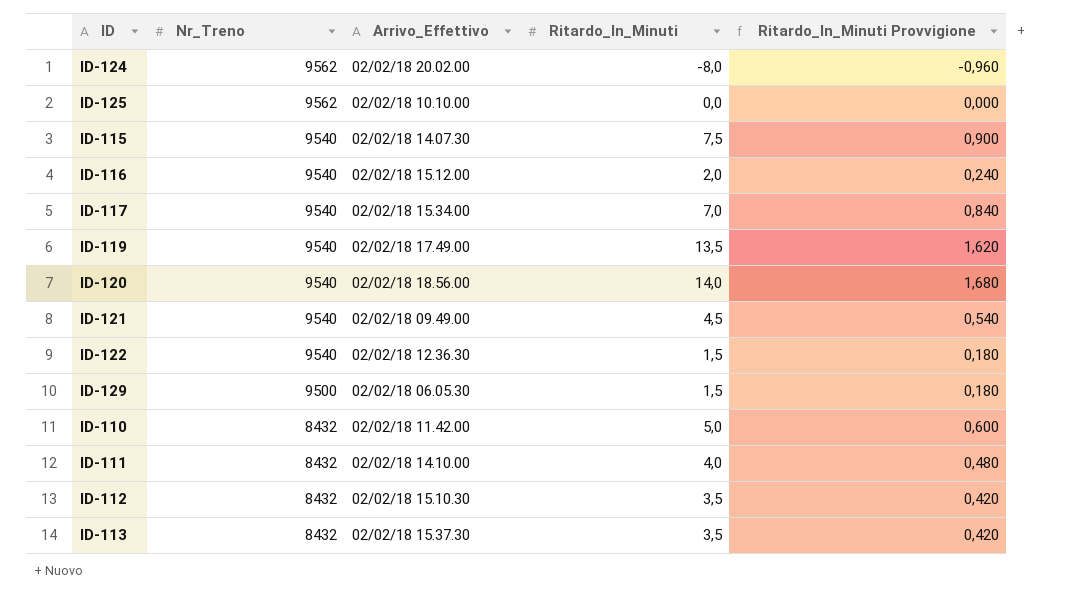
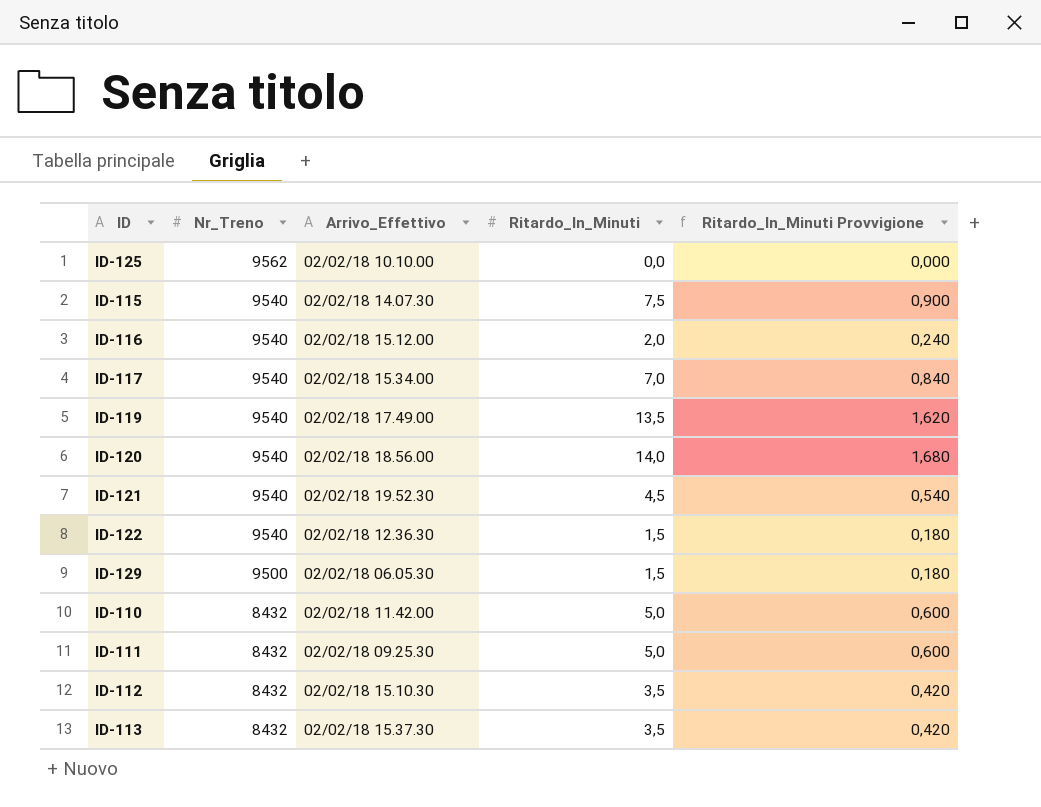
row ID-124: 9562 | 02/02/18 20.02.00 | -8,0 | -0,960 -> none
ID-121 | Arrivo_Effettivo: 02/02/18 09.49.00 -> 02/02/18 19.52.30
ID-111 | Arrivo_Effettivo: 02/02/18 14.10.00 -> 02/02/18 09.25.30
ID-111 | Ritardo_In_Minuti: 4,0 -> 5,0
ID-111 | Ritardo_In_Minuti Provvigione: 0,480 -> 0,600

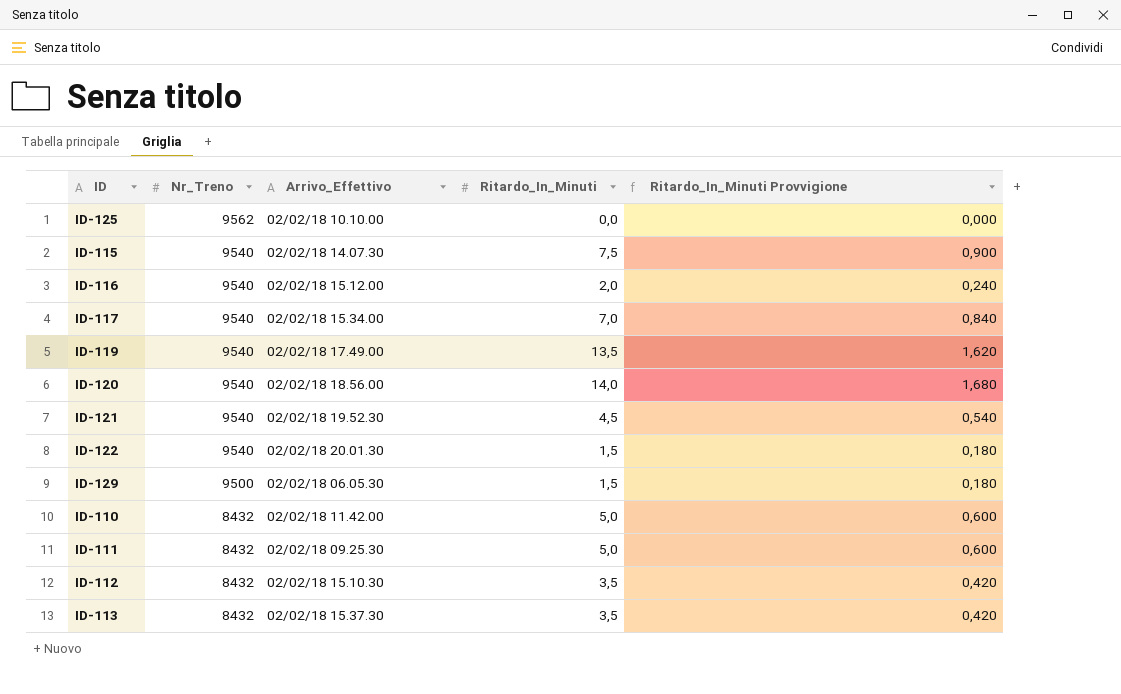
ID-122 | Arrivo_Effettivo: 02/02/18 12.36.30 -> 02/02/18 20.01.30

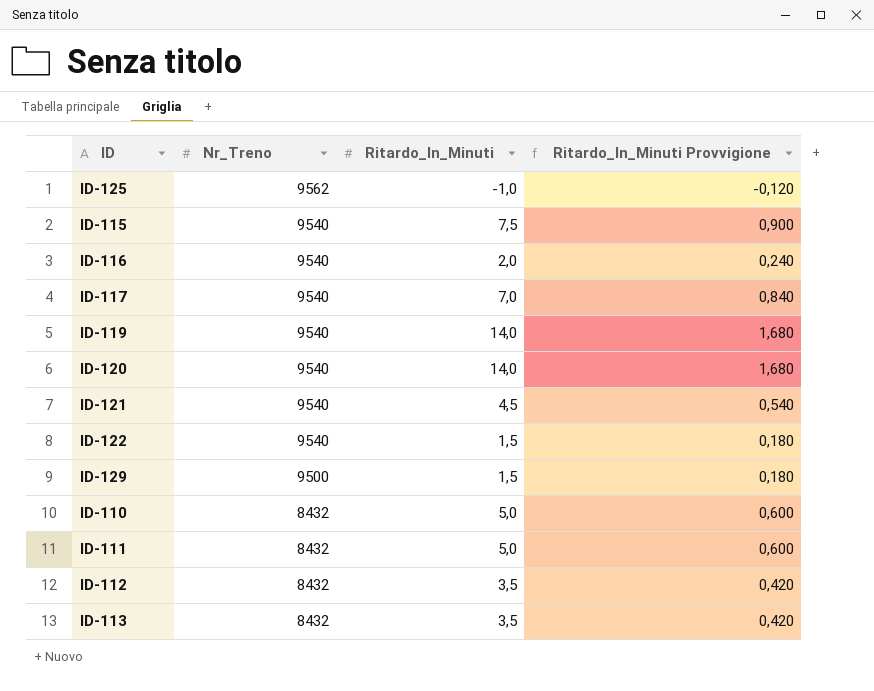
column Arrivo_Effettivo | position: 3 -> none
ID-125 | Ritardo_In_Minuti: 0,0 -> -1,0
ID-125 | Ritardo_In_Minuti Provvigione: 0,000 -> -0,120
ID-119 | Ritardo_In_Minuti: 13,5 -> 14,0
ID-119 | Ritardo_In_Minuti Provvigione: 1,620 -> 1,680

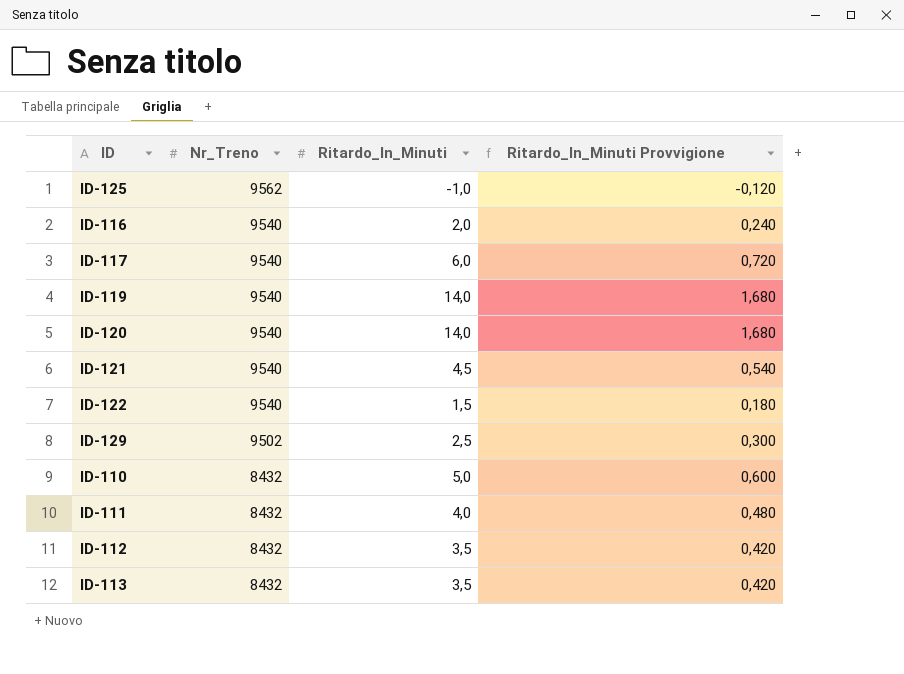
row ID-115: 9540 | 7,5 | 0,900 -> none
ID-117 | Ritardo_In_Minuti: 7,0 -> 6,0
ID-117 | Ritardo_In_Minuti Provvigione: 0,840 -> 0,720
ID-129 | Nr_Treno: 9500 -> 9502
ID-129 | Ritardo_In_Minuti: 1,5 -> 2,5
ID-129 | Ritardo_In_Minuti Provvigione: 0,180 -> 0,300
ID-111 | Ritardo_In_Minuti: 5,0 -> 4,0
ID-111 | Ritardo_In_Minuti Provvigione: 0,600 -> 0,480

